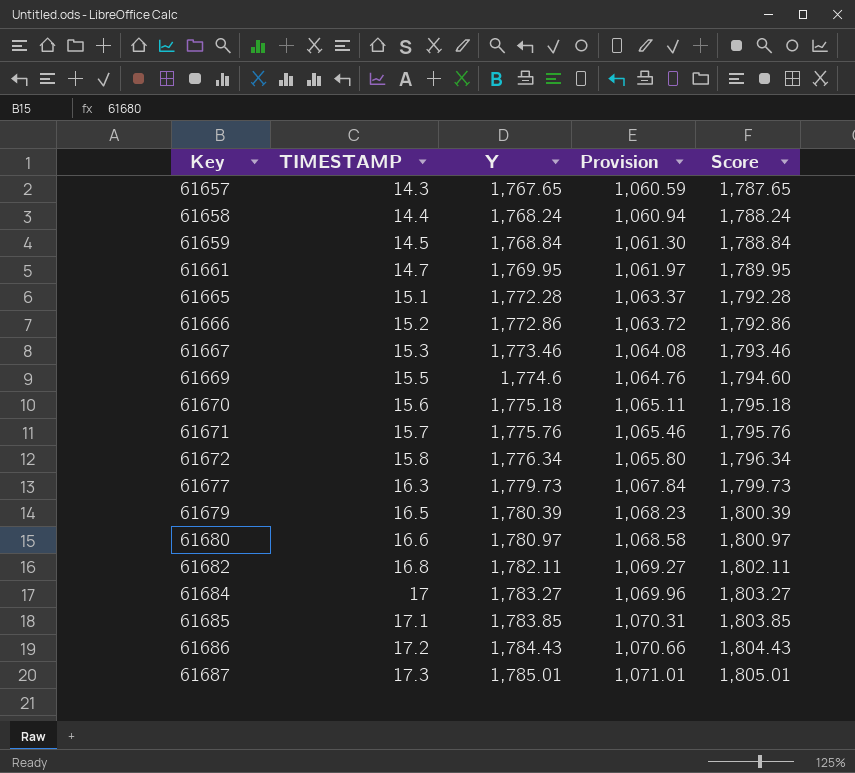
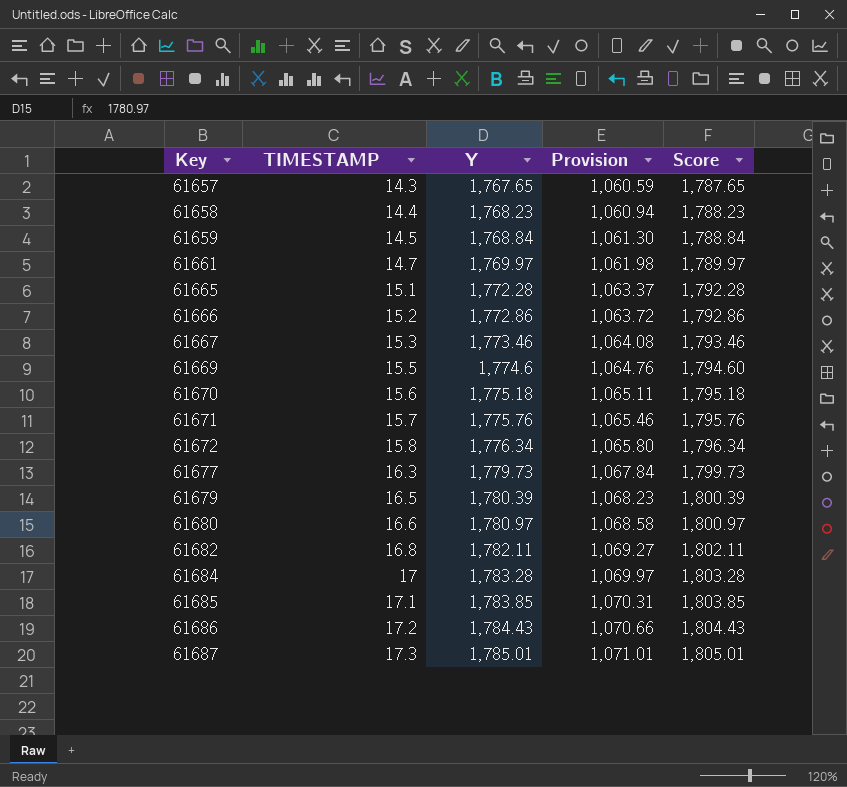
61658 | Y: 1,768.24 -> 1,768.23
61658 | Score: 1,788.24 -> 1,788.23
61661 | Y: 1,769.95 -> 1,769.97
61661 | Provision: 1,061.97 -> 1,061.98
61661 | Score: 1,789.95 -> 1,789.97
61684 | Y: 1,783.27 -> 1,783.28
61684 | Provision: 1,069.96 -> 1,069.97
61684 | Score: 1,803.27 -> 1,803.28

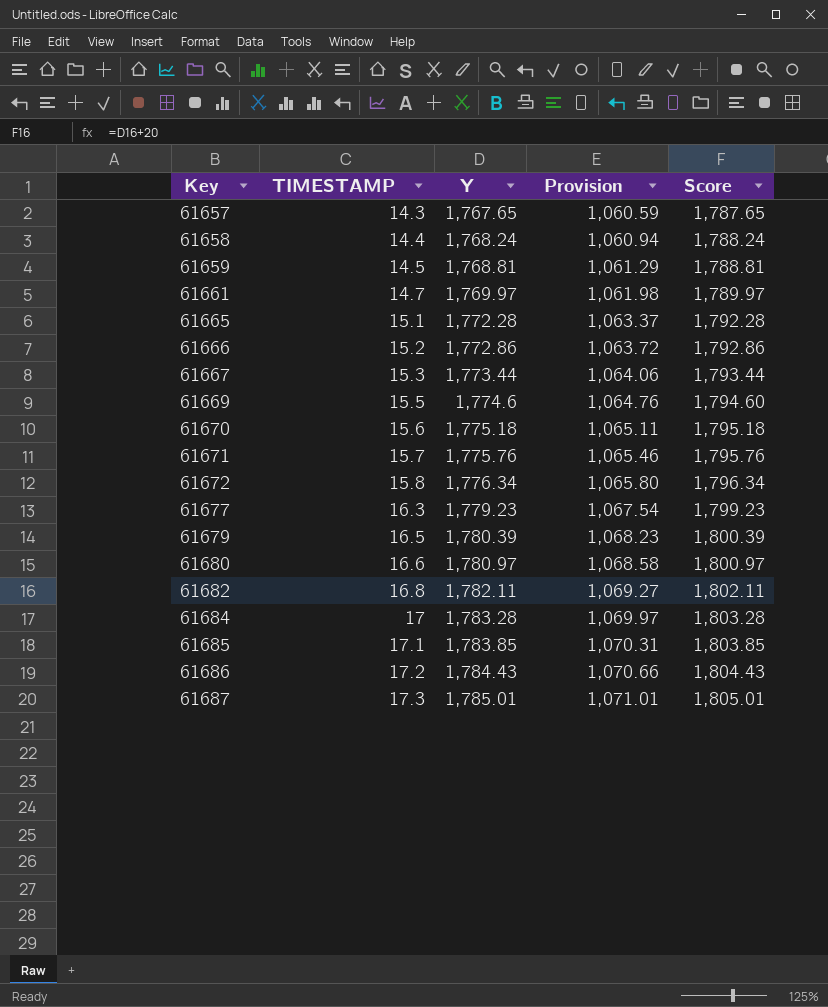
61658 | Y: 1,768.23 -> 1,768.24
61658 | Score: 1,788.23 -> 1,788.24
61659 | Y: 1,768.84 -> 1,768.81
61659 | Provision: 1,061.30 -> 1,061.29
61659 | Score: 1,788.84 -> 1,788.81
61667 | Y: 1,773.46 -> 1,773.44
61667 | Provision: 1,064.08 -> 1,064.06
61667 | Score: 1,793.46 -> 1,793.44
61677 | Y: 1,779.73 -> 1,779.23
61677 | Provision: 1,067.84 -> 1,067.54
61677 | Score: 1,799.73 -> 1,799.23

